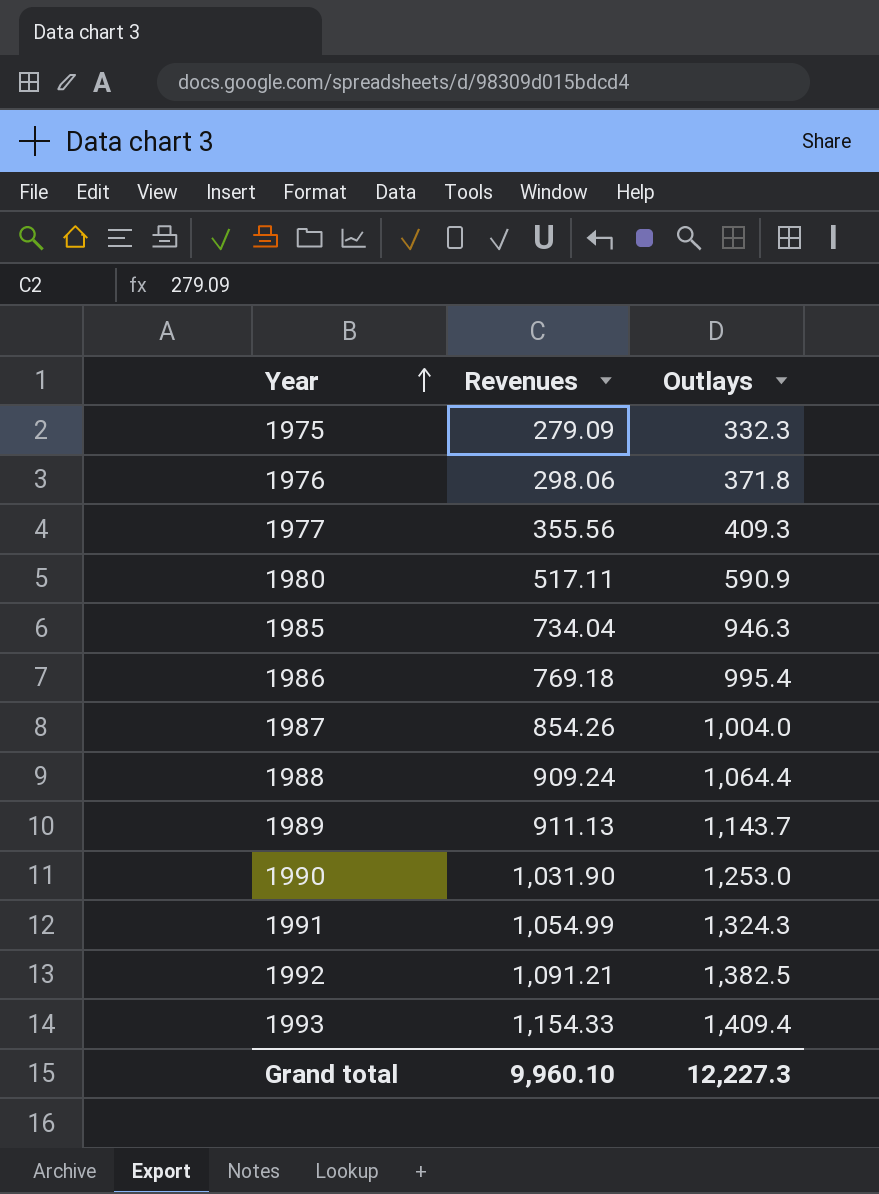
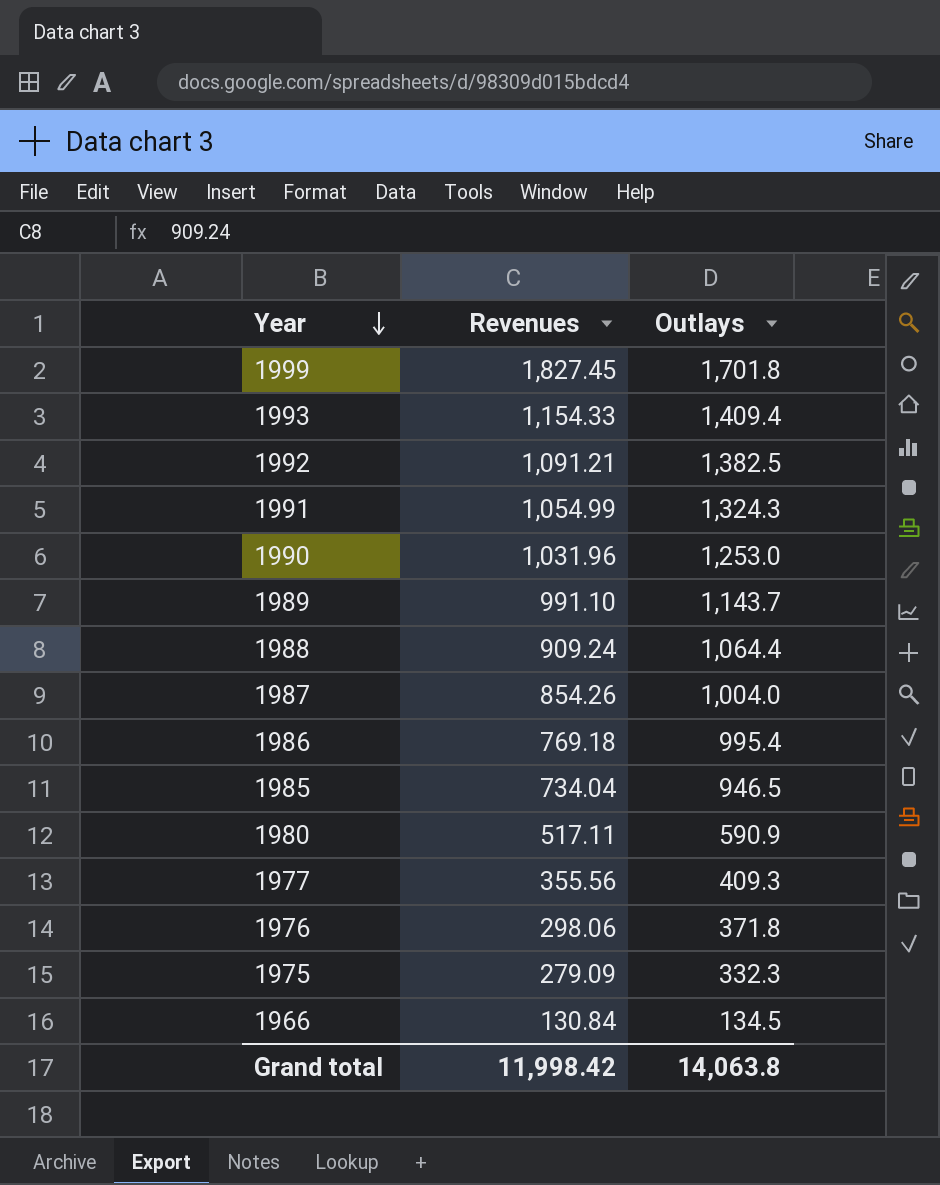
row order: Year ascending -> Year descending
row 1999: none -> 1,827.45 | 1,701.8
1990 | Revenues: 1,031.90 -> 1,031.96
1989 | Revenues: 911.13 -> 991.10
1985 | Outlays: 946.3 -> 946.5
row 1966: none -> 130.84 | 134.5
Grand total | Revenues: 9,960.10 -> 11,998.42
Grand total | Outlays: 12,227.3 -> 14,063.8

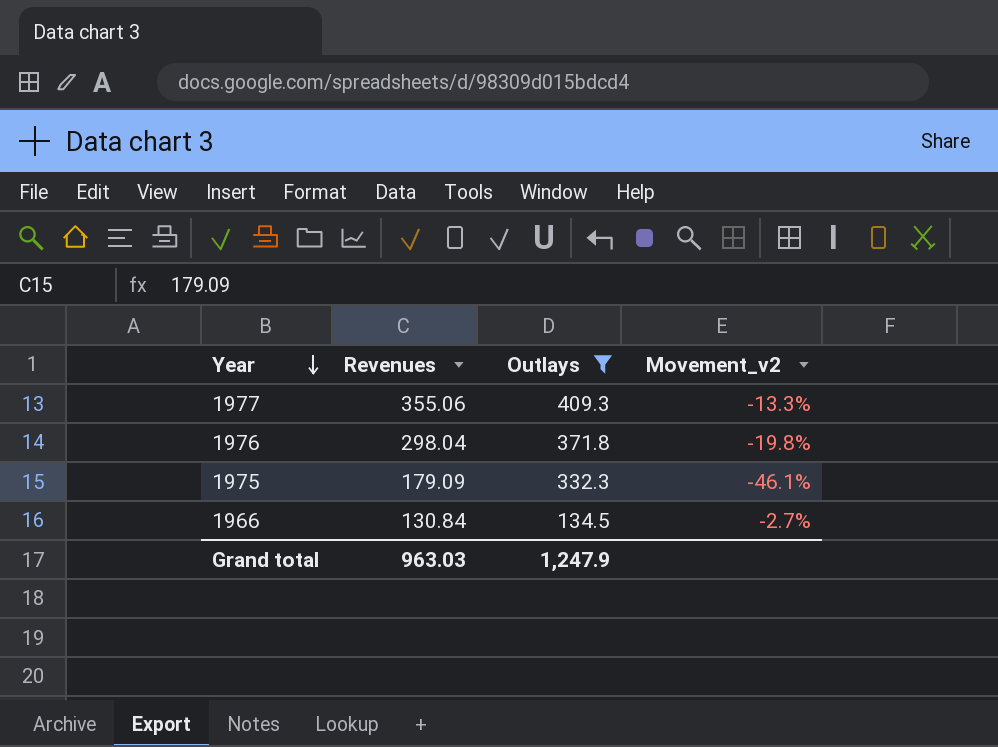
filter: none -> Outlays <= 409.3
column Movement_v2 | formula: none -> ([Revenues] - [Outlays]) / [Outlays]
1977 | Revenues: 355.56 -> 355.06
1976 | Revenues: 298.06 -> 298.04
1975 | Revenues: 279.09 -> 179.09
Grand total | Revenues: 11,998.42 -> 963.03
Grand total | Outlays: 14,063.8 -> 1,247.9

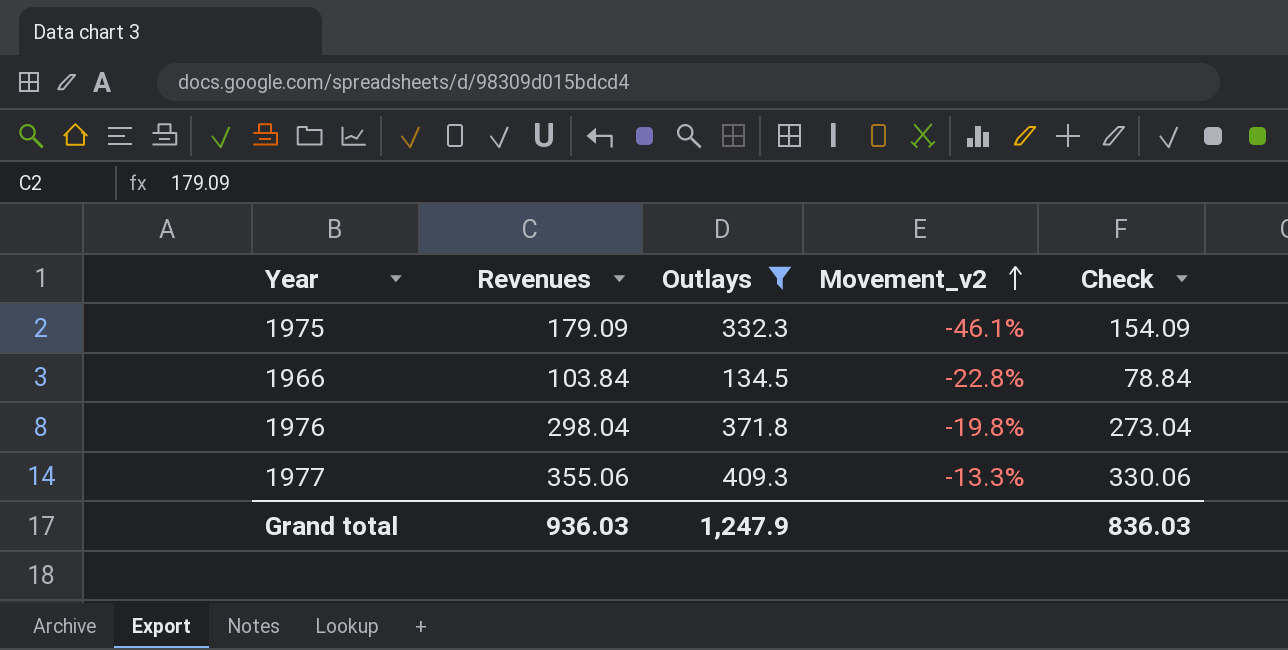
row order: Year descending -> Movement_v2 ascending
column Check | formula: none -> [Revenues] - 25
1966 | Revenues: 130.84 -> 103.84
1966 | Movement_v2: -2.7% -> -22.8%
Grand total | Revenues: 963.03 -> 936.03

